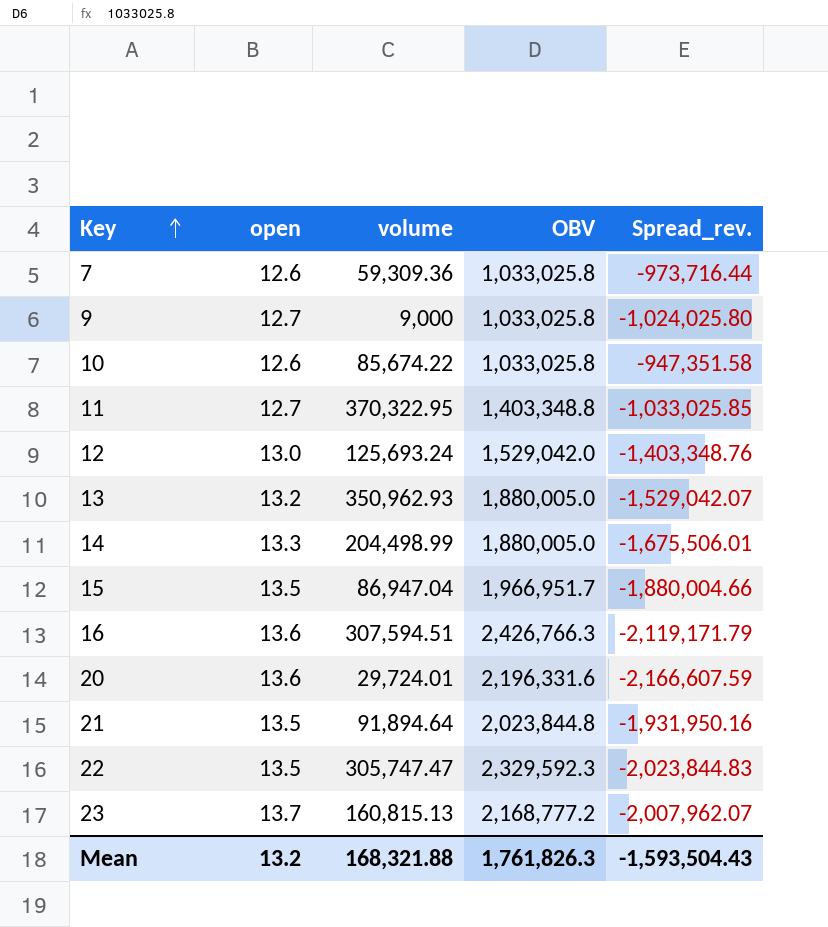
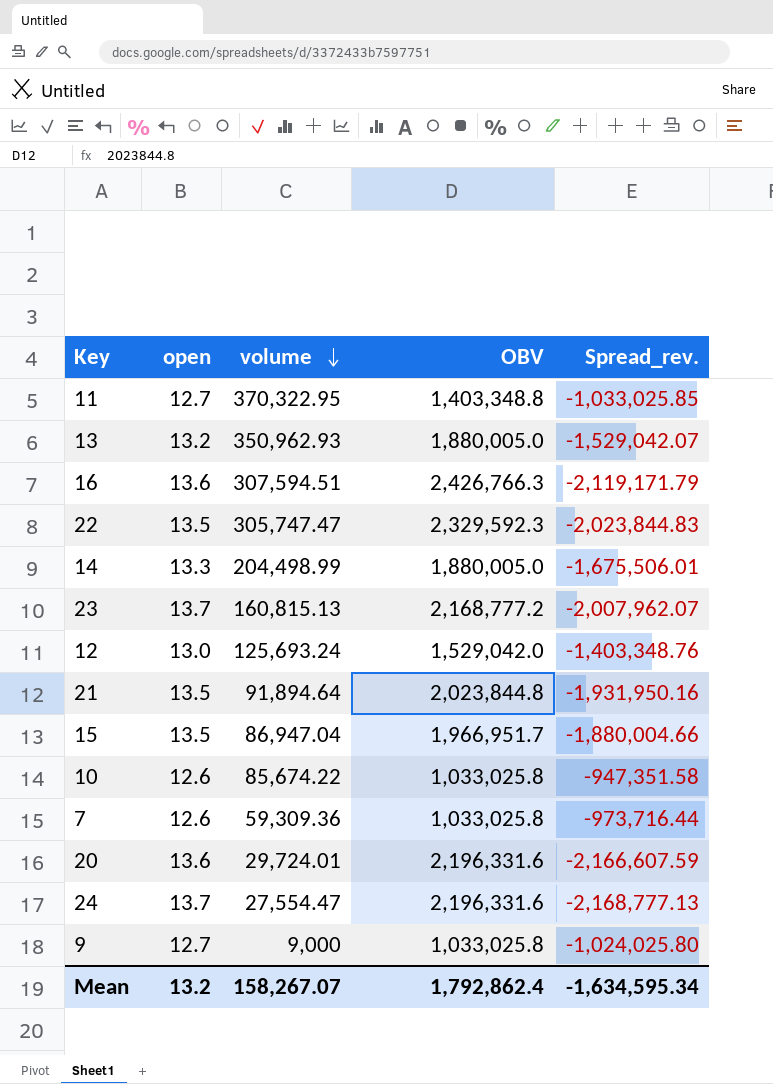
row order: Key ascending -> volume descending
row 24: none -> 13.7 | 27,554.47 | 2,196,331.6 | -2,168,777.13
Mean | volume: 168,321.88 -> 158,267.07
Mean | OBV: 1,761,826.3 -> 1,792,862.4
Mean | Spread_rev.: -1,593,504.43 -> -1,634,595.34

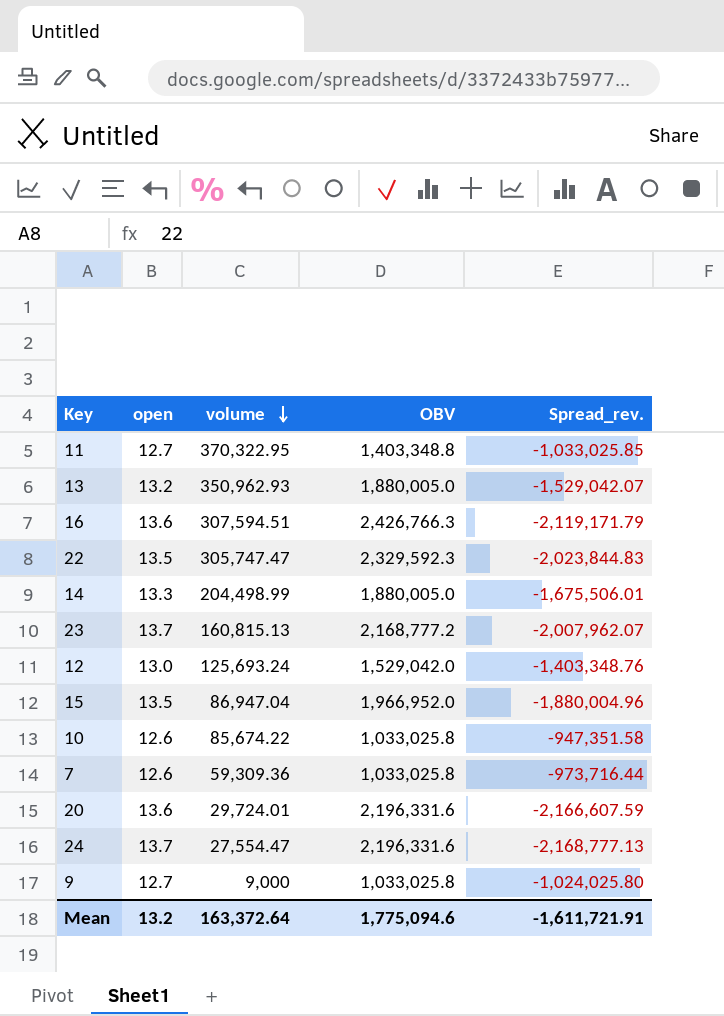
row 21: 13.5 | 91,894.64 | 2,023,844.8 | -1,931,950.16 -> none
15 | OBV: 1,966,951.7 -> 1,966,952.0
15 | Spread_rev.: -1,880,004.66 -> -1,880,004.96
Mean | volume: 158,267.07 -> 163,372.64
Mean | OBV: 1,792,862.4 -> 1,775,094.6
Mean | Spread_rev.: -1,634,595.34 -> -1,611,721.91

